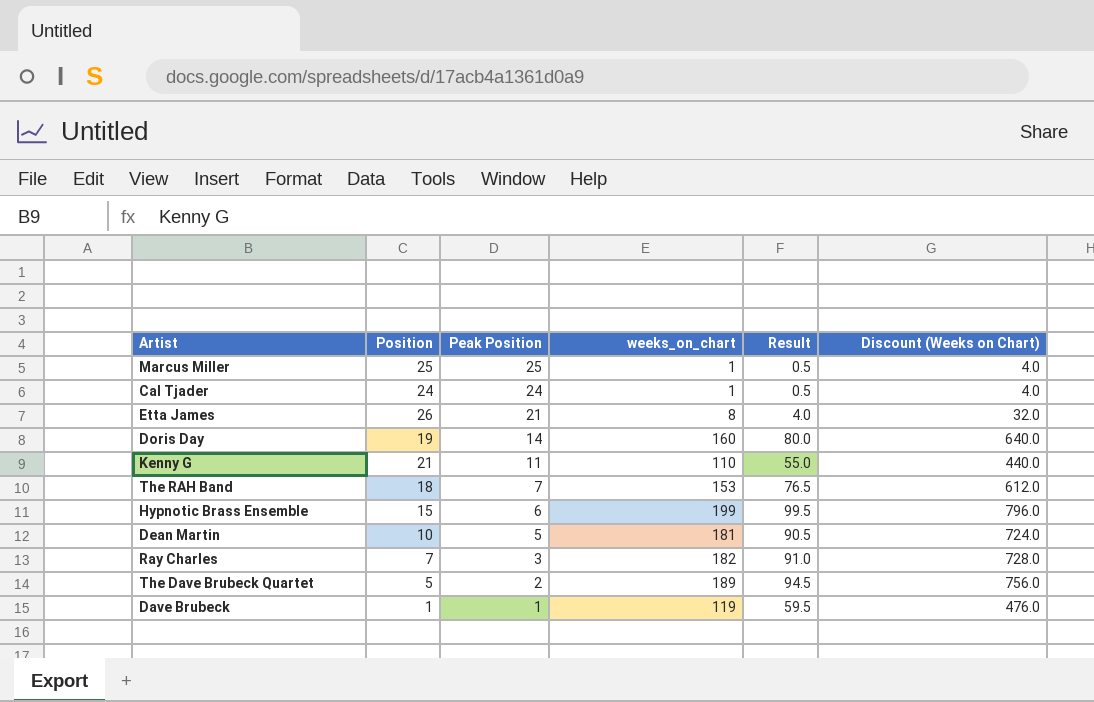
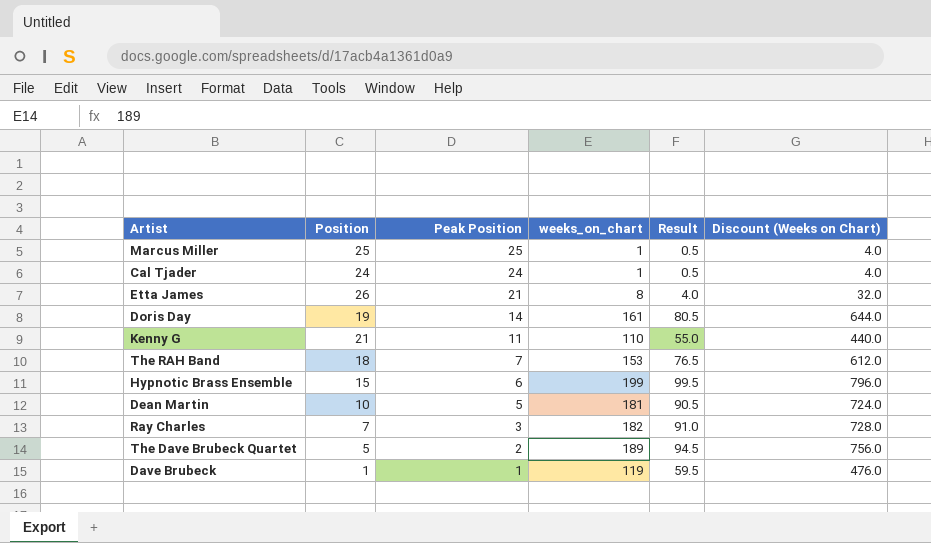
Doris Day | weeks_on_chart: 160 -> 161
Doris Day | Result: 80.0 -> 80.5
Doris Day | Discount (Weeks on Chart): 640.0 -> 644.0

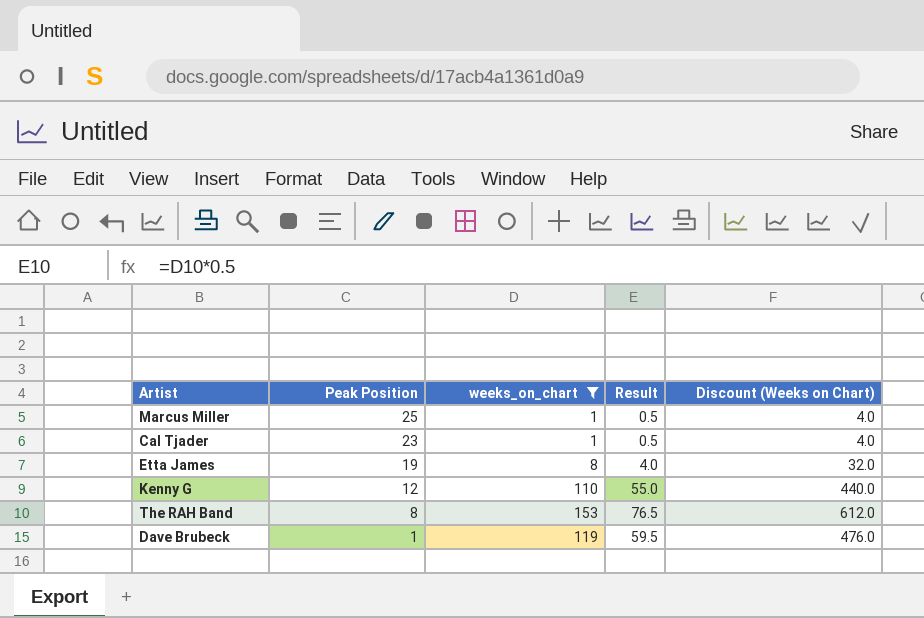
filter: none -> weeks_on_chart <= 153
column Position | position: 2 -> none
Cal Tjader | Peak Position: 24 -> 23
Etta James | Peak Position: 21 -> 19
Kenny G | Peak Position: 11 -> 12
The RAH Band | Peak Position: 7 -> 8

